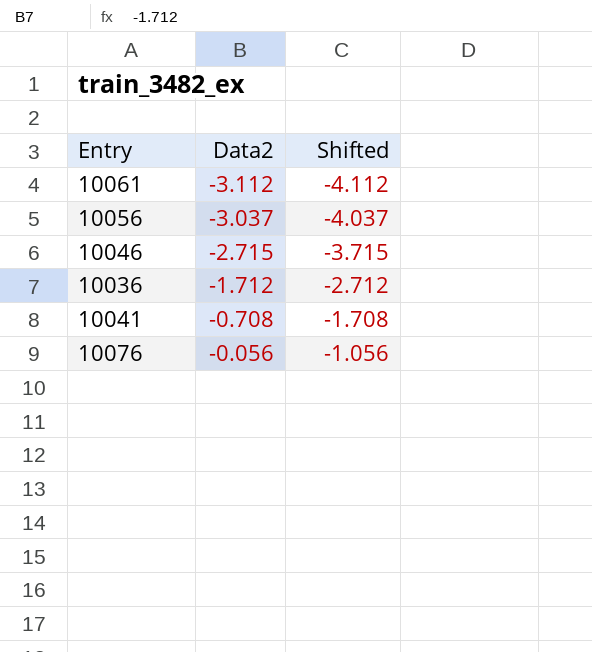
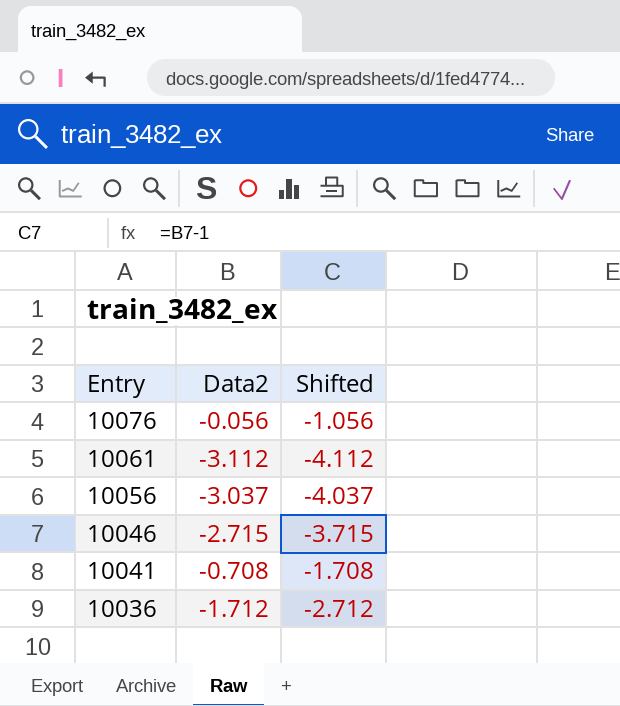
row order: Data2 ascending -> Entry descending

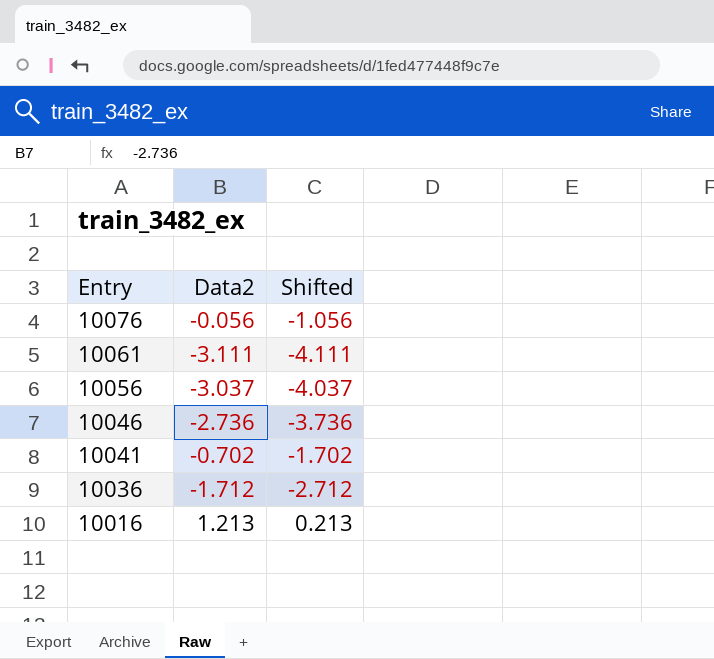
10061 | Data2: -3.112 -> -3.111
10061 | Shifted: -4.112 -> -4.111
10046 | Data2: -2.715 -> -2.736
10046 | Shifted: -3.715 -> -3.736
10041 | Data2: -0.708 -> -0.702
10041 | Shifted: -1.708 -> -1.702
row 10016: none -> 1.213 | 0.213

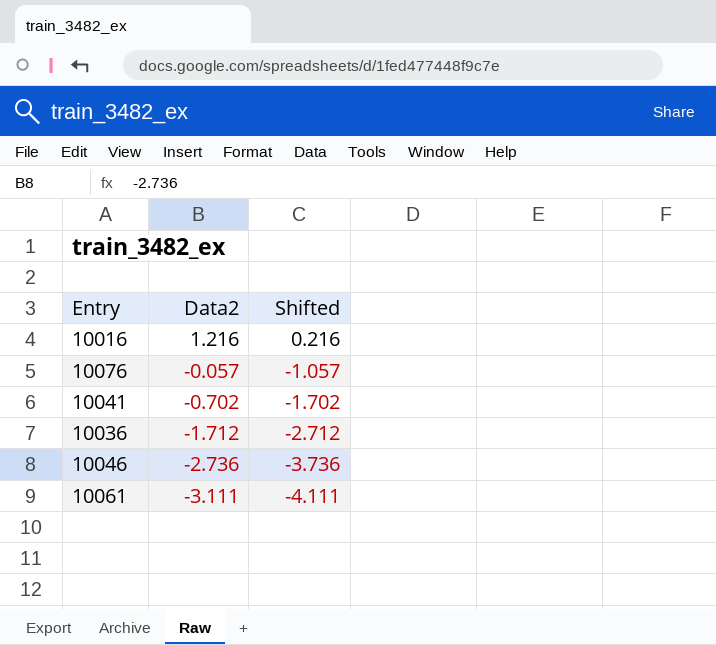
row order: Entry descending -> Data2 descending
row 10056: -3.037 | -4.037 -> none
10016 | Data2: 1.213 -> 1.216
10016 | Shifted: 0.213 -> 0.216
10076 | Data2: -0.056 -> -0.057
10076 | Shifted: -1.056 -> -1.057

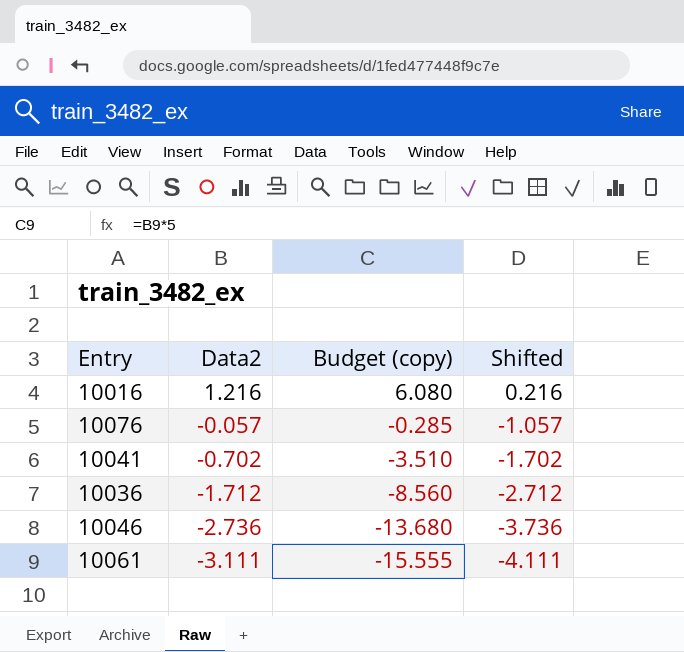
column Budget (copy) | formula: none -> [Data2] * 5

